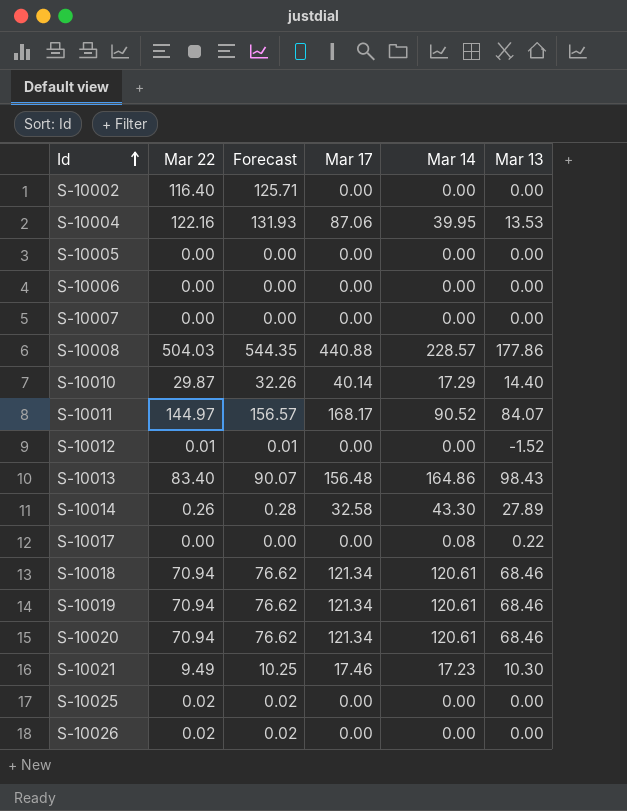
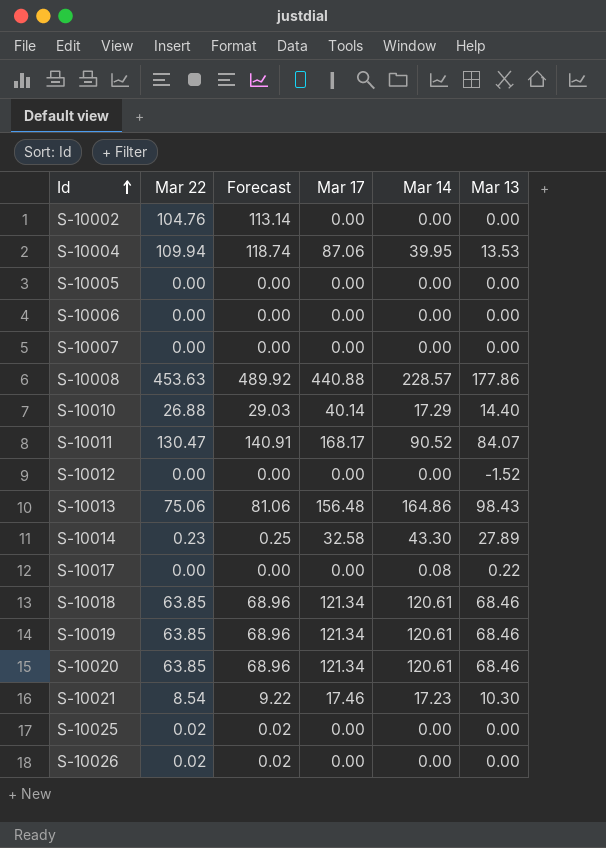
S-10002 | Mar 22: 116.40 -> 104.76
S-10002 | Forecast: 125.71 -> 113.14
S-10004 | Mar 22: 122.16 -> 109.94
S-10004 | Forecast: 131.93 -> 118.74
S-10008 | Mar 22: 504.03 -> 453.63
S-10008 | Forecast: 544.35 -> 489.92
S-10010 | Mar 22: 29.87 -> 26.88
S-10010 | Forecast: 32.26 -> 29.03
S-10011 | Mar 22: 144.97 -> 130.47
S-10011 | Forecast: 156.57 -> 140.91
S-10012 | Mar 22: 0.01 -> 0.00
S-10012 | Forecast: 0.01 -> 0.00
S-10013 | Mar 22: 83.40 -> 75.06
S-10013 | Forecast: 90.07 -> 81.06
S-10014 | Mar 22: 0.26 -> 0.23
S-10014 | Forecast: 0.28 -> 0.25
S-10018 | Mar 22: 70.94 -> 63.85
S-10018 | Forecast: 76.62 -> 68.96
S-10019 | Mar 22: 70.94 -> 63.85
S-10019 | Forecast: 76.62 -> 68.96
S-10020 | Mar 22: 70.94 -> 63.85
S-10020 | Forecast: 76.62 -> 68.96
S-10021 | Mar 22: 9.49 -> 8.54
S-10021 | Forecast: 10.25 -> 9.22

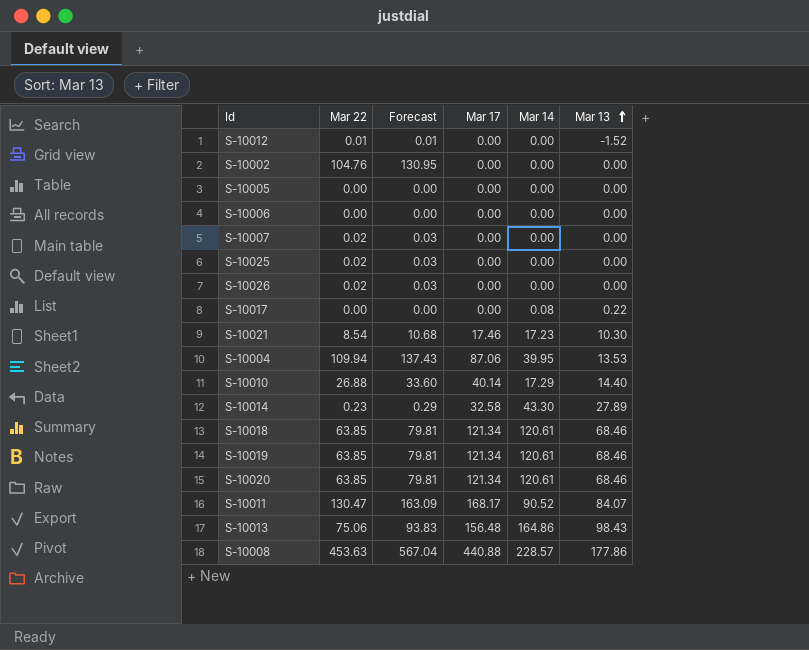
row order: Id ascending -> Mar 13 ascending
column Forecast | formula: [Mar 22] * 1.08 -> [Mar 22] * 1.25
S-10012 | Mar 22: 0.00 -> 0.01
S-10007 | Mar 22: 0.00 -> 0.02

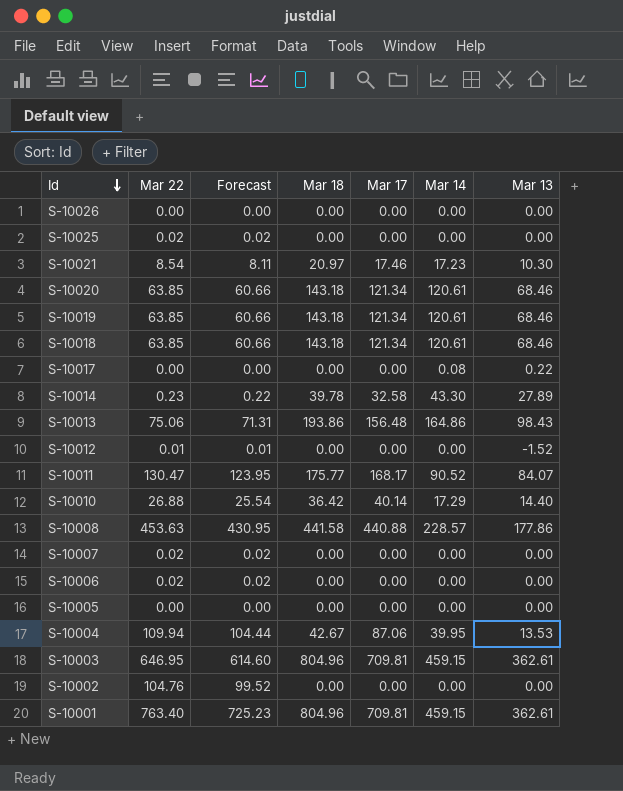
row order: Mar 13 ascending -> Id descending
column Forecast | formula: [Mar 22] * 1.25 -> [Mar 22] * 0.95
column Mar 18 | position: none -> 4
S-10026 | Mar 22: 0.02 -> 0.00
S-10006 | Mar 22: 0.00 -> 0.02
row S-10003: none -> 646.95 | 614.60 | 804.96 | 709.81 | 459.15 | 362.61
row S-10001: none -> 763.40 | 725.23 | 804.96 | 709.81 | 459.15 | 362.61

